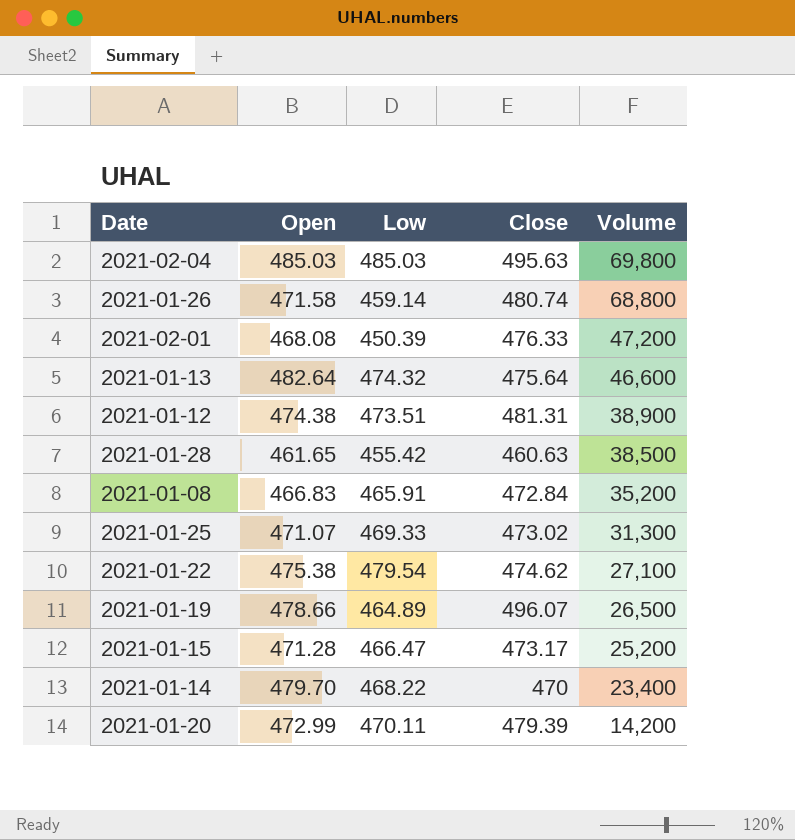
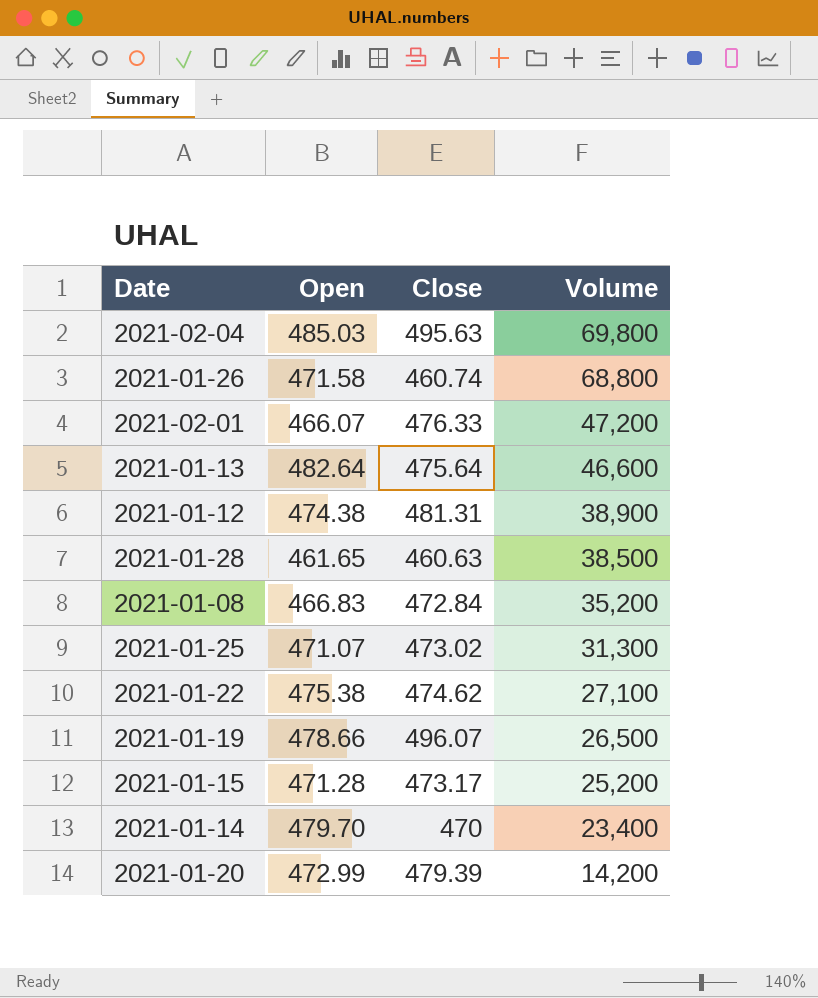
column Low | position: 3 -> none
2021-01-26 | Close: 480.74 -> 460.74
2021-02-01 | Open: 468.08 -> 466.07

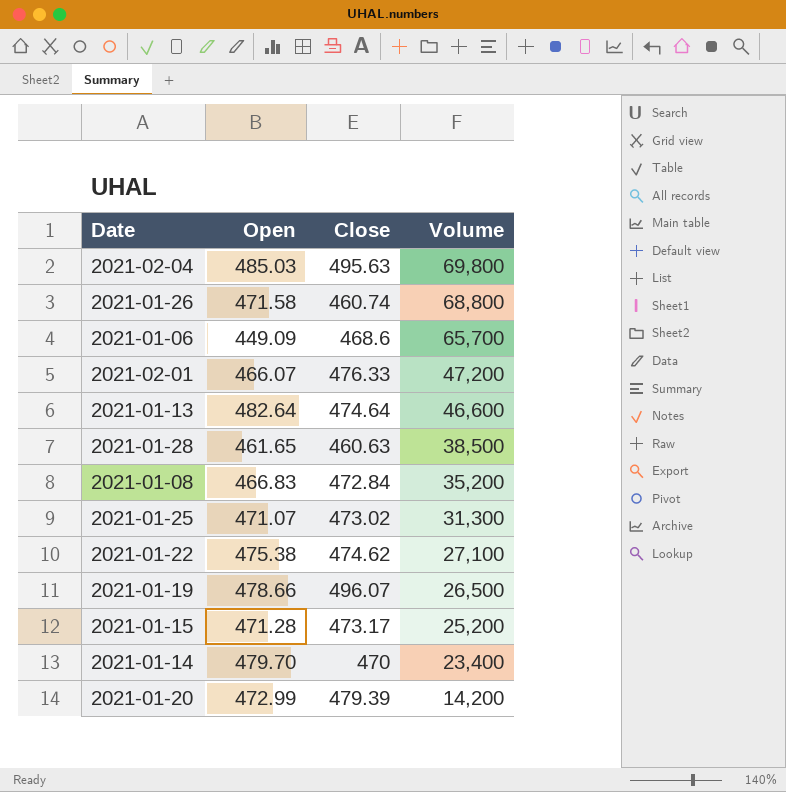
row 2021-01-12: 474.38 | 481.31 | 38,900 -> none
row 2021-01-06: none -> 449.09 | 468.6 | 65,700
2021-01-13 | Close: 475.64 -> 474.64

